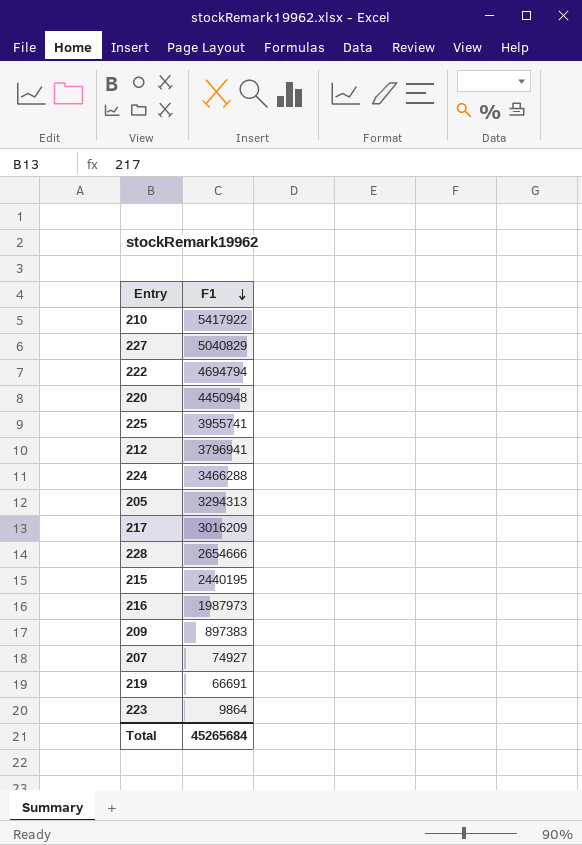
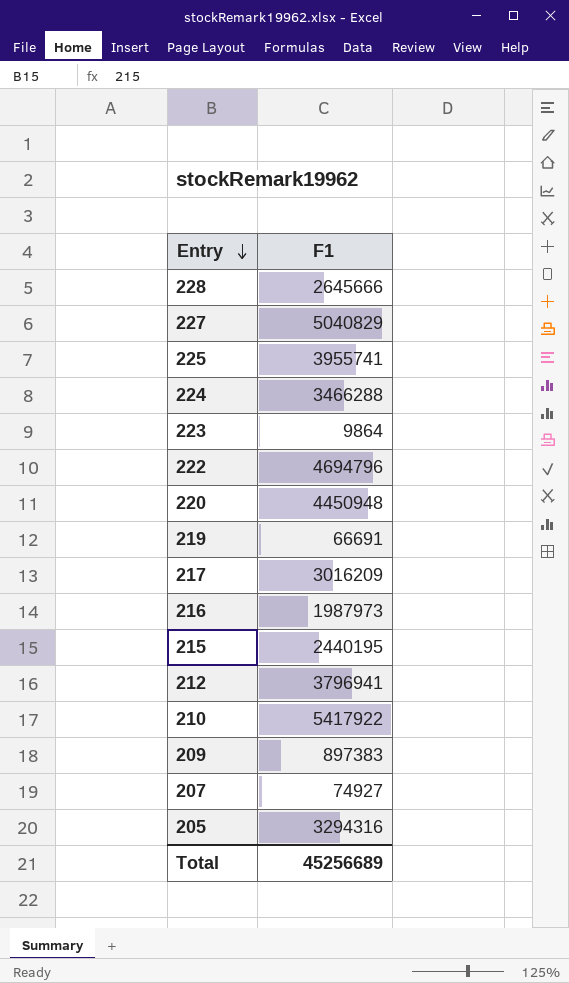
row order: F1 descending -> Entry descending
228 | F1: 2654666 -> 2645666
222 | F1: 4694794 -> 4694796
205 | F1: 3294313 -> 3294316
Total | F1: 45265684 -> 45256689

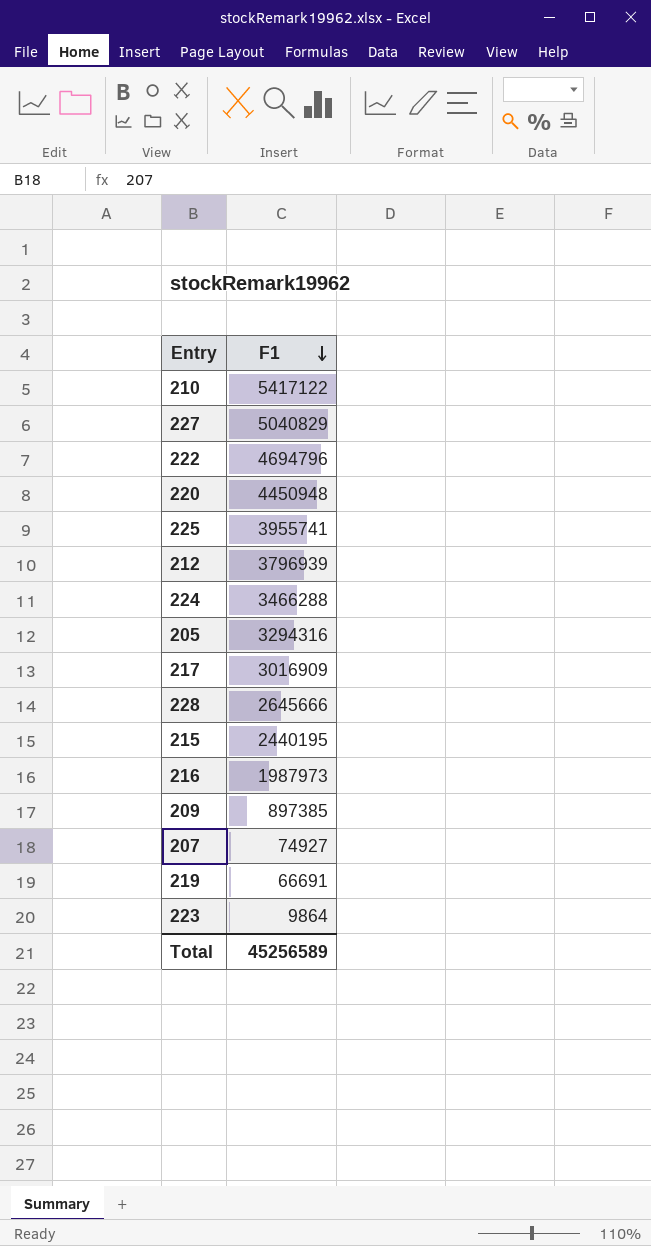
row order: Entry descending -> F1 descending
210 | F1: 5417922 -> 5417122
212 | F1: 3796941 -> 3796939
217 | F1: 3016209 -> 3016909
209 | F1: 897383 -> 897385
Total | F1: 45256689 -> 45256589

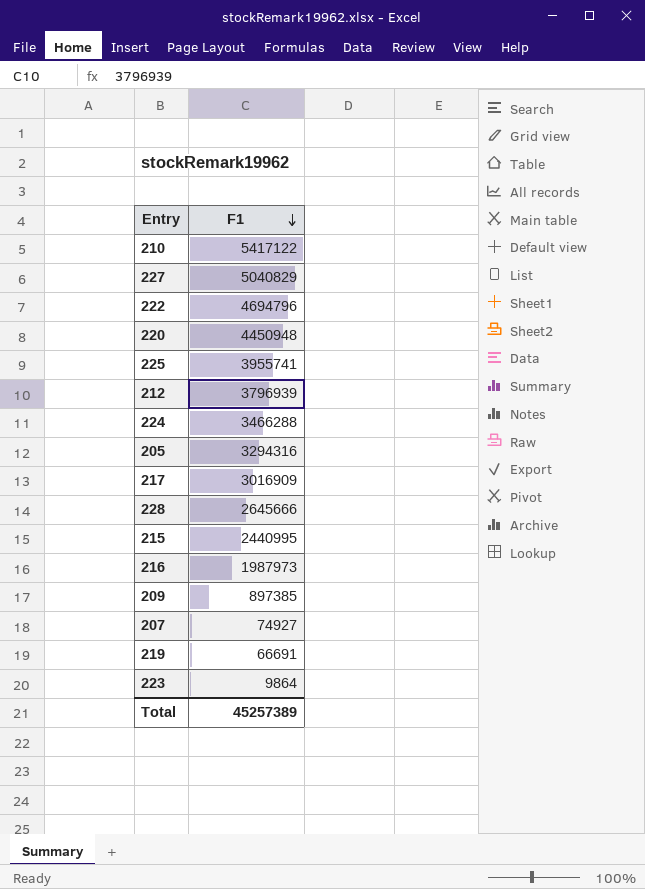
215 | F1: 2440195 -> 2440995
Total | F1: 45256589 -> 45257389

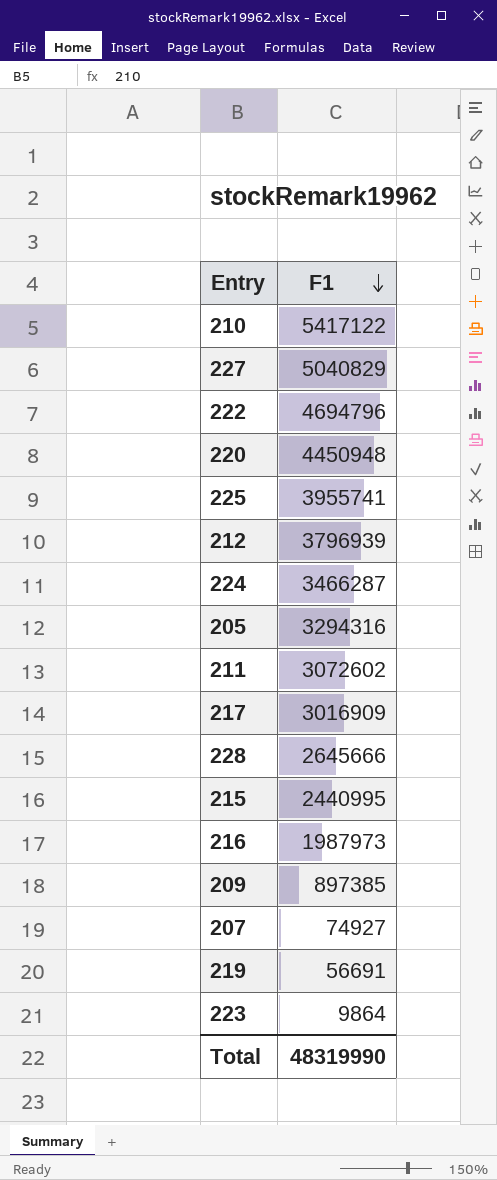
224 | F1: 3466288 -> 3466287
row 211: none -> 3072602
219 | F1: 66691 -> 56691
Total | F1: 45257389 -> 48319990

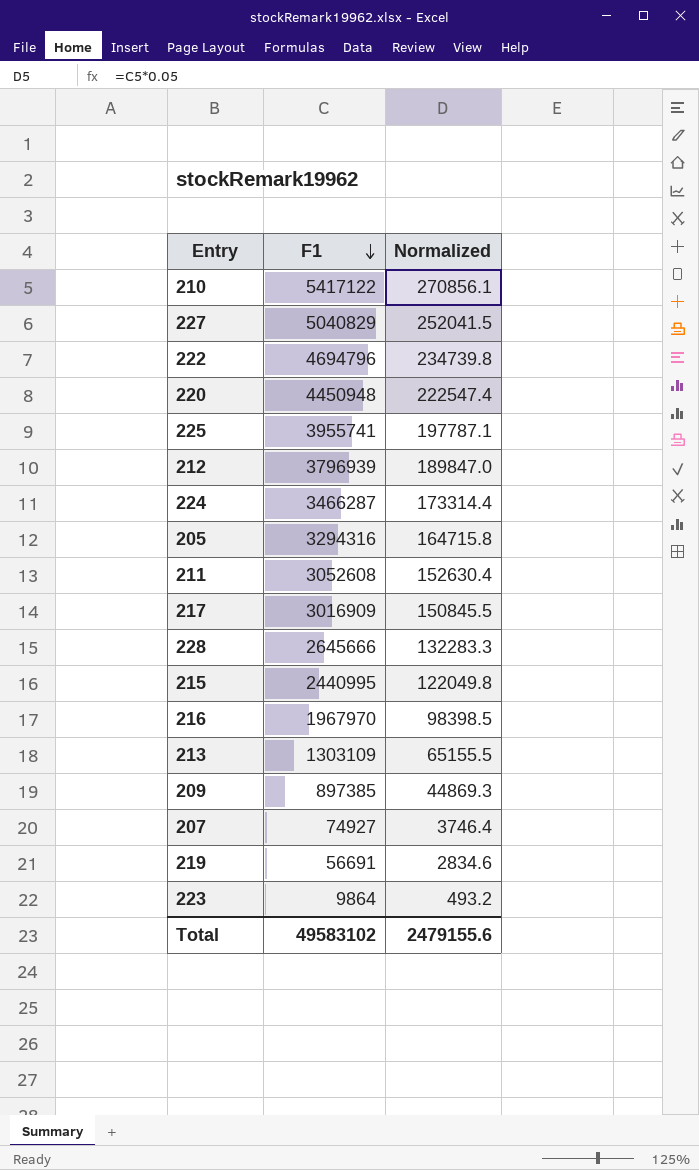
column Normalized | formula: none -> [F1] * 0.05
211 | F1: 3072602 -> 3052608
216 | F1: 1987973 -> 1967970
row 213: none -> 1303109 | 65155.5
Total | F1: 48319990 -> 49583102

